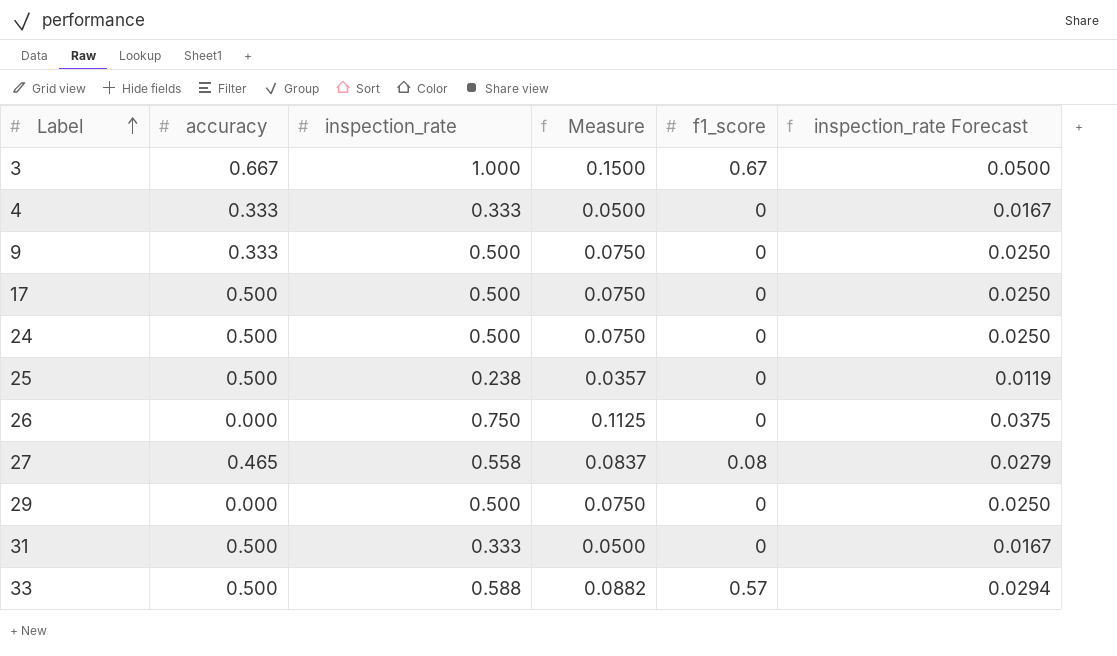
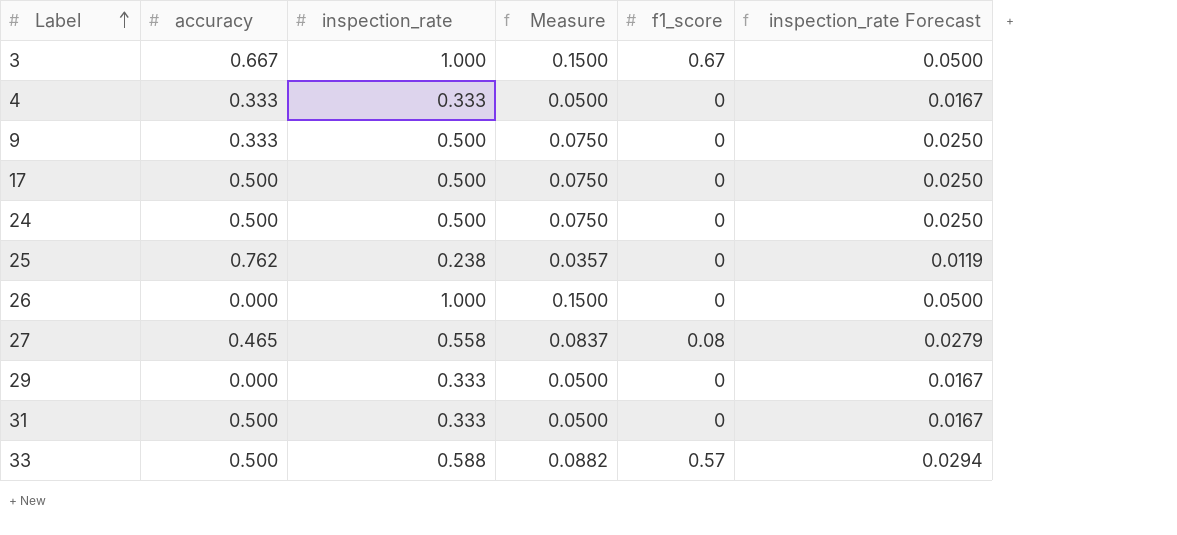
25 | accuracy: 0.500 -> 0.762
26 | inspection_rate: 0.750 -> 1.000
26 | Measure: 0.1125 -> 0.1500
26 | inspection_rate Forecast: 0.0375 -> 0.0500
29 | inspection_rate: 0.500 -> 0.333
29 | Measure: 0.0750 -> 0.0500
29 | inspection_rate Forecast: 0.0250 -> 0.0167

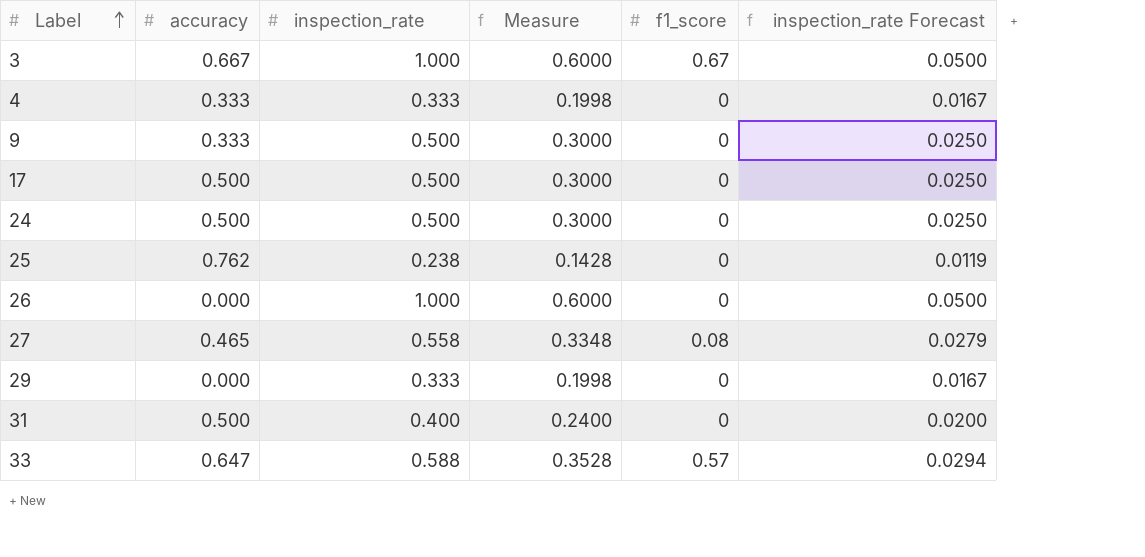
column Measure | formula: [inspection_rate] * 0.15 -> [inspection_rate] * 0.6
31 | inspection_rate: 0.333 -> 0.400
31 | inspection_rate Forecast: 0.0167 -> 0.0200
33 | accuracy: 0.500 -> 0.647

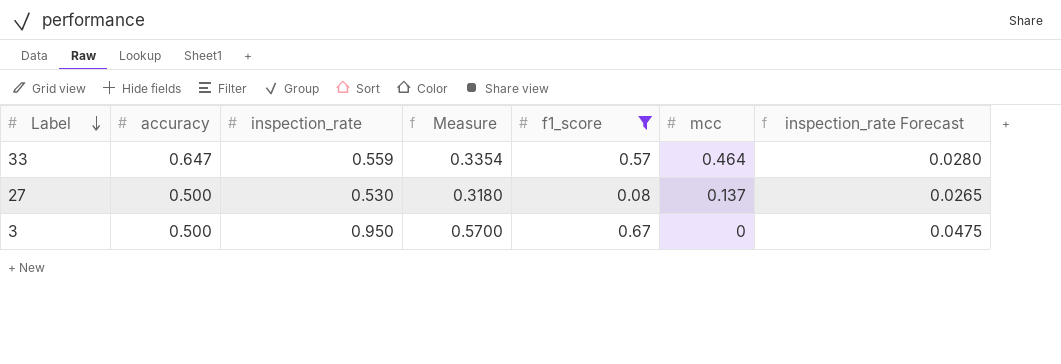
filter: none -> f1_score != 0
row order: Label ascending -> Label descending
column mcc | position: none -> 6
33 | inspection_rate: 0.588 -> 0.559
33 | Measure: 0.3528 -> 0.3354
33 | inspection_rate Forecast: 0.0294 -> 0.0280
27 | accuracy: 0.465 -> 0.500
27 | inspection_rate: 0.558 -> 0.530
27 | Measure: 0.3348 -> 0.3180
27 | inspection_rate Forecast: 0.0279 -> 0.0265
3 | accuracy: 0.667 -> 0.500
3 | inspection_rate: 1.000 -> 0.950
3 | Measure: 0.6000 -> 0.5700
3 | inspection_rate Forecast: 0.0500 -> 0.0475

